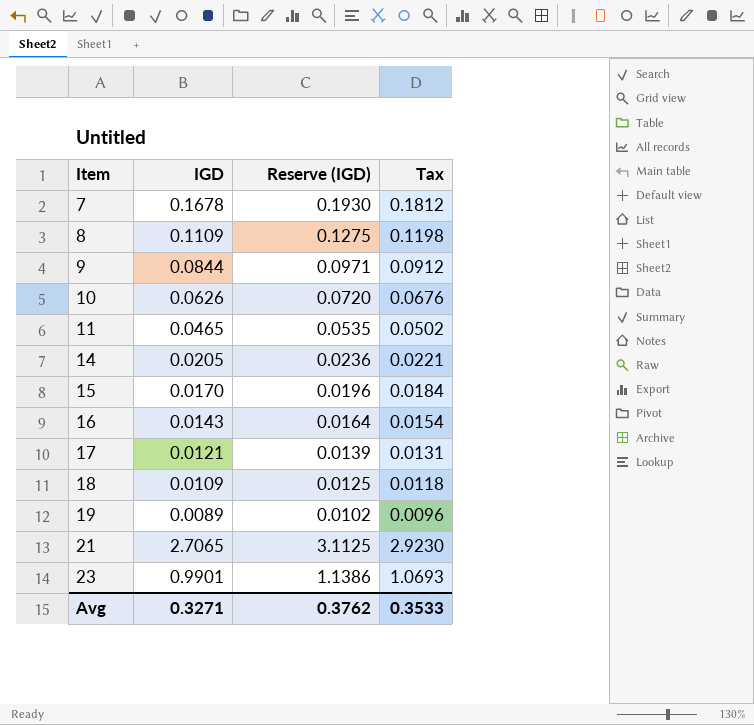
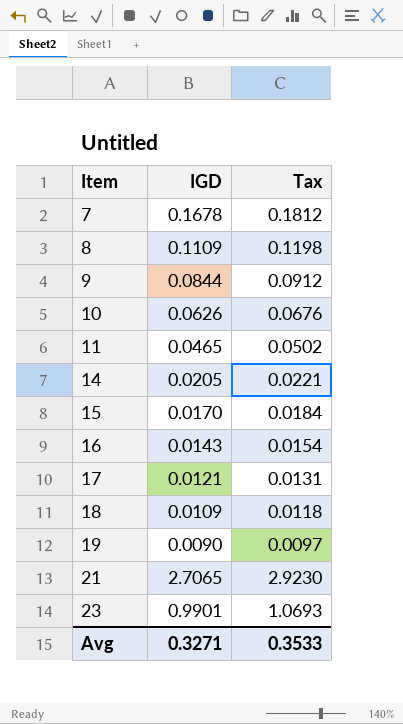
column Reserve (IGD) | formula: [IGD] * 1.15 -> none
19 | IGD: 0.0089 -> 0.0090
19 | Tax: 0.0096 -> 0.0097

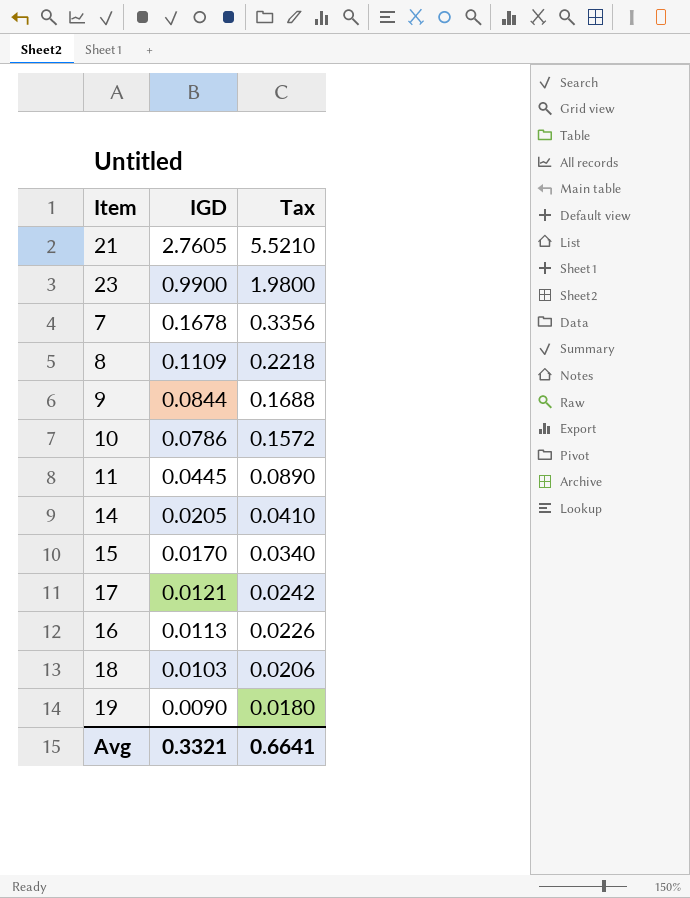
row order: Item ascending -> IGD descending
column Tax | formula: [IGD] * 1.08 -> [IGD] * 2
21 | IGD: 2.7065 -> 2.7605
23 | IGD: 0.9901 -> 0.9900
10 | IGD: 0.0626 -> 0.0786
11 | IGD: 0.0465 -> 0.0445
16 | IGD: 0.0143 -> 0.0113
18 | IGD: 0.0109 -> 0.0103
Avg | IGD: 0.3271 -> 0.3321
Avg | Tax: 0.3533 -> 0.6641

